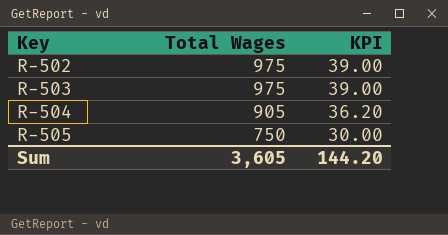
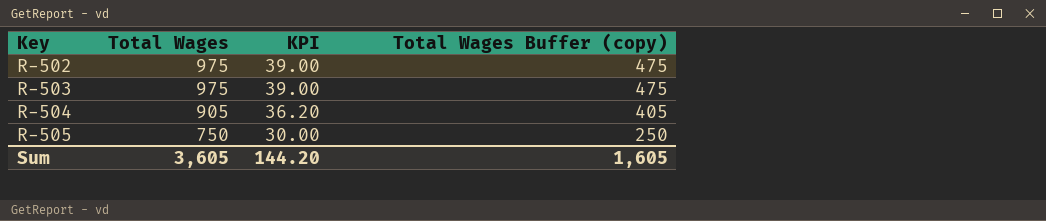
column Total Wages Buffer (copy) | formula: none -> [Total Wages] - 500

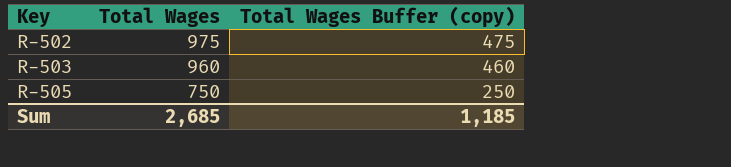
column KPI | formula: [Total Wages] * 0.04 -> none
row R-504: 905 | 36.20 | 405 -> none
R-503 | Total Wages: 975 -> 960
R-503 | Total Wages Buffer (copy): 475 -> 460
Sum | Total Wages: 3,605 -> 2,685
Sum | Total Wages Buffer (copy): 1,605 -> 1,185

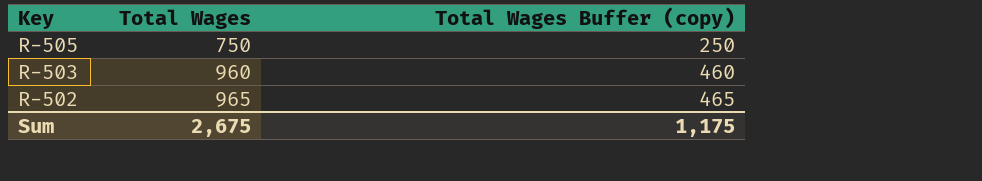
row order: Key ascending -> Key descending
R-502 | Total Wages: 975 -> 965
R-502 | Total Wages Buffer (copy): 475 -> 465
Sum | Total Wages: 2,685 -> 2,675
Sum | Total Wages Buffer (copy): 1,185 -> 1,175

